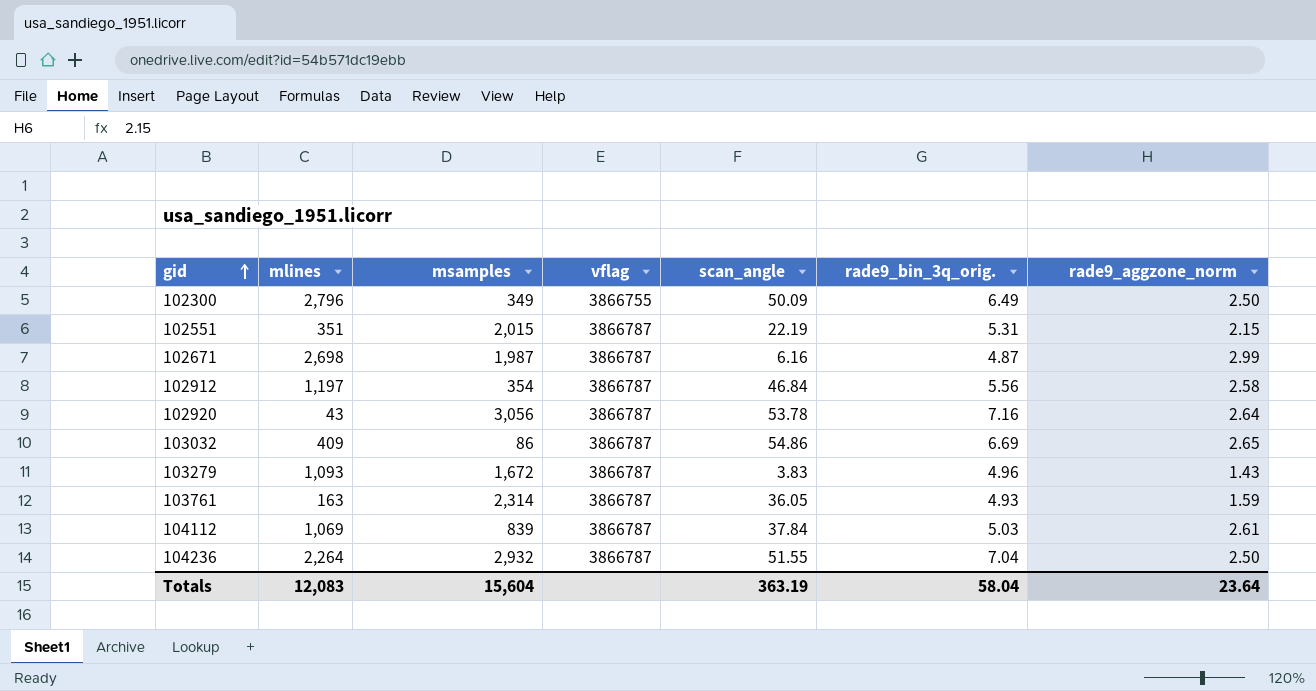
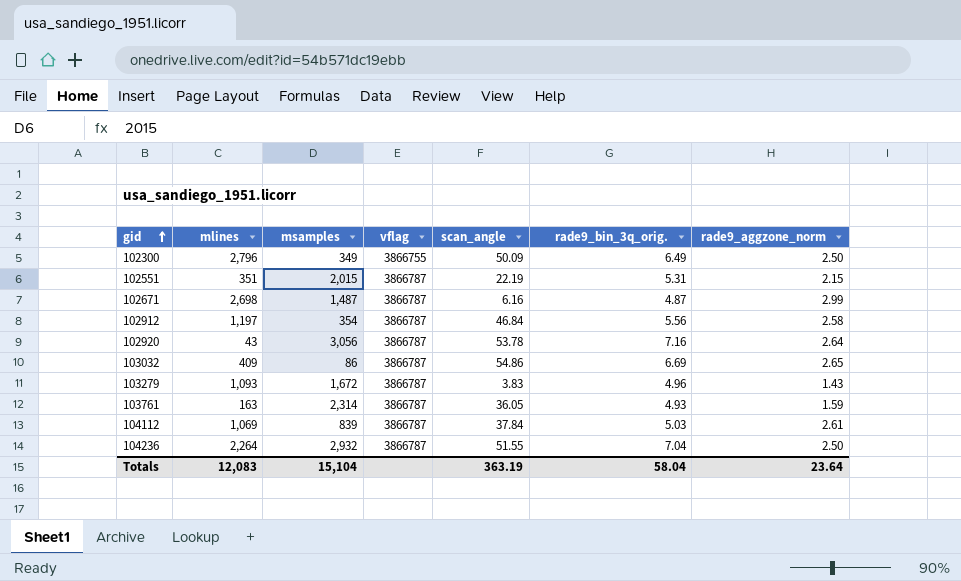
102671 | msamples: 1,987 -> 1,487
Totals | msamples: 15,604 -> 15,104

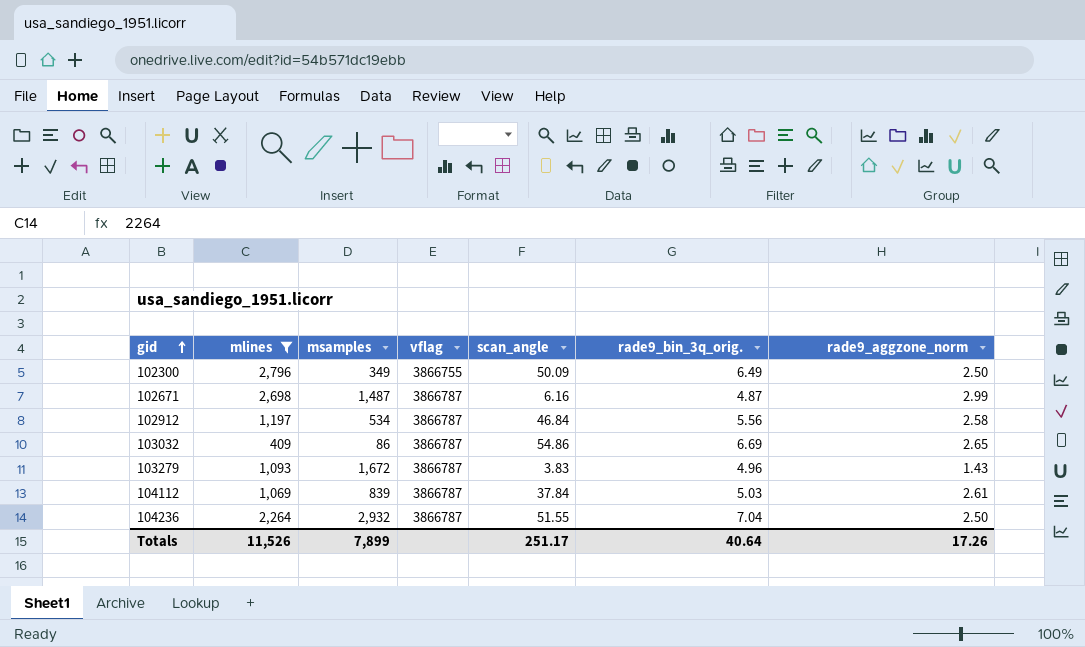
filter: none -> mlines >= 409
102912 | msamples: 354 -> 534
Totals | mlines: 12,083 -> 11,526
Totals | msamples: 15,104 -> 7,899
Totals | scan_angle: 363.19 -> 251.17
Totals | rade9_bin_3q_orig.: 58.04 -> 40.64
Totals | rade9_aggzone_norm: 23.64 -> 17.26

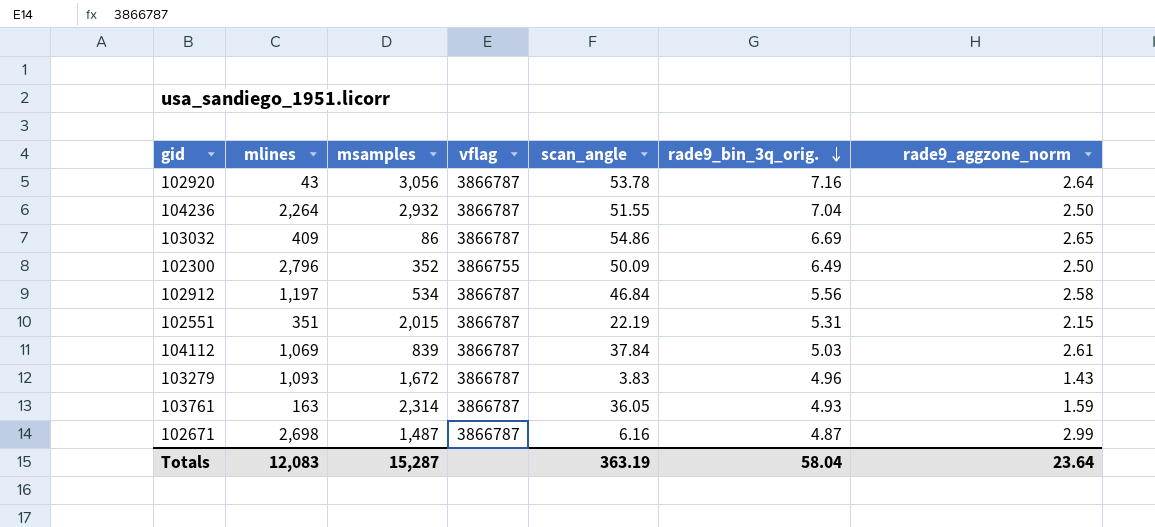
filter: mlines >= 409 -> none
row order: gid ascending -> rade9_bin_3q_orig. descending
102300 | msamples: 349 -> 352
Totals | mlines: 11,526 -> 12,083
Totals | msamples: 7,899 -> 15,287
Totals | scan_angle: 251.17 -> 363.19
Totals | rade9_bin_3q_orig.: 40.64 -> 58.04
Totals | rade9_aggzone_norm: 17.26 -> 23.64

